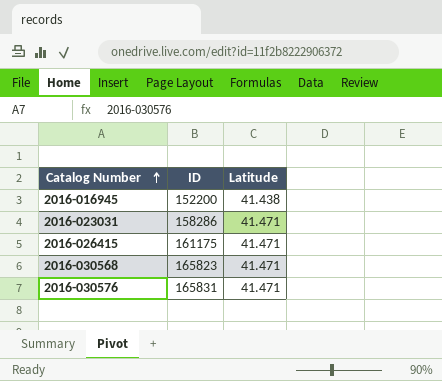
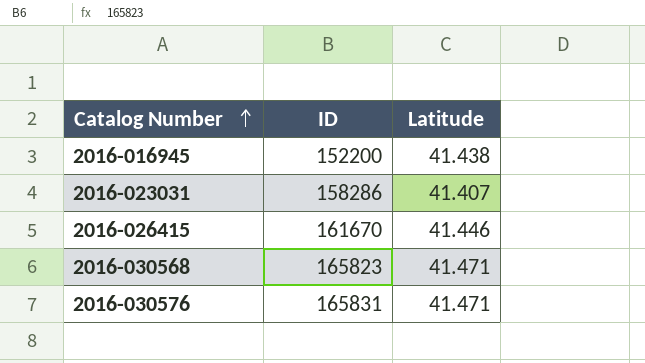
2016-023031 | Latitude: 41.471 -> 41.407
2016-026415 | ID: 161175 -> 161670
2016-026415 | Latitude: 41.471 -> 41.446

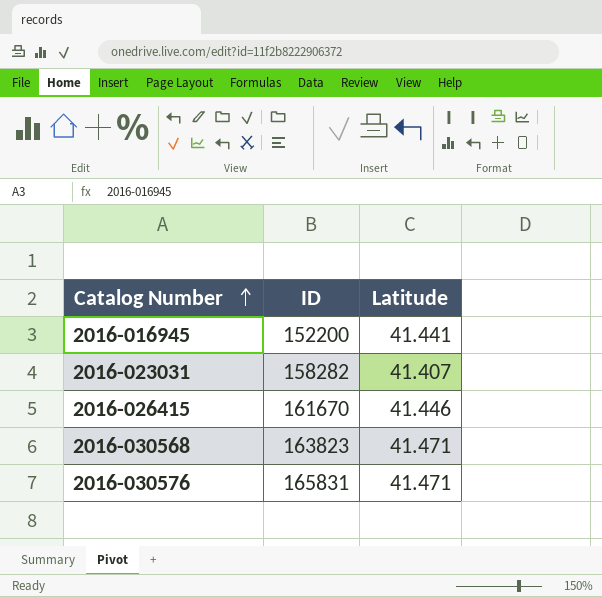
2016-016945 | Latitude: 41.438 -> 41.441
2016-023031 | ID: 158286 -> 158282
2016-030568 | ID: 165823 -> 163823

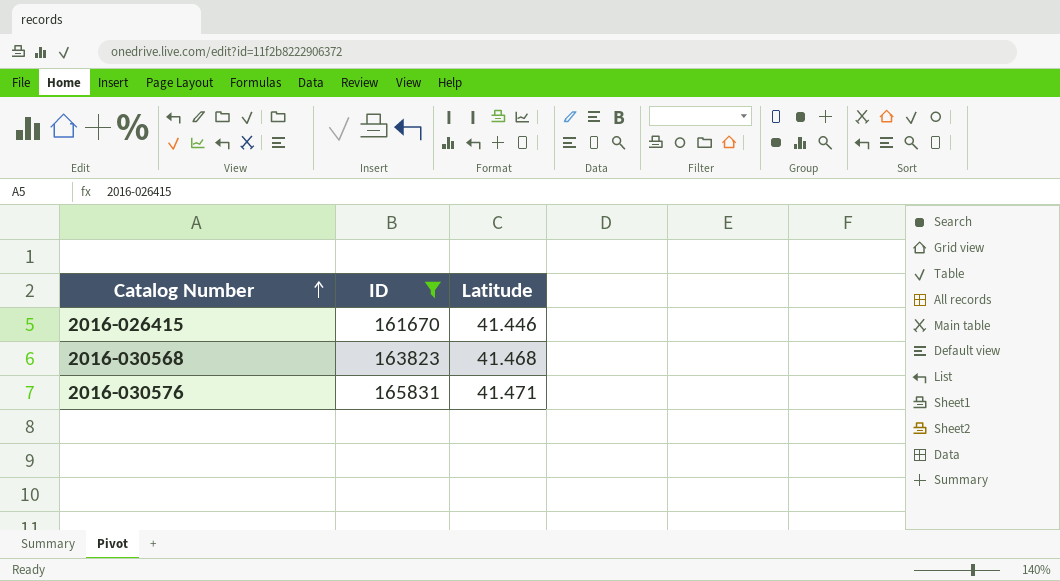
filter: none -> ID >= 161670
2016-030568 | Latitude: 41.471 -> 41.468

